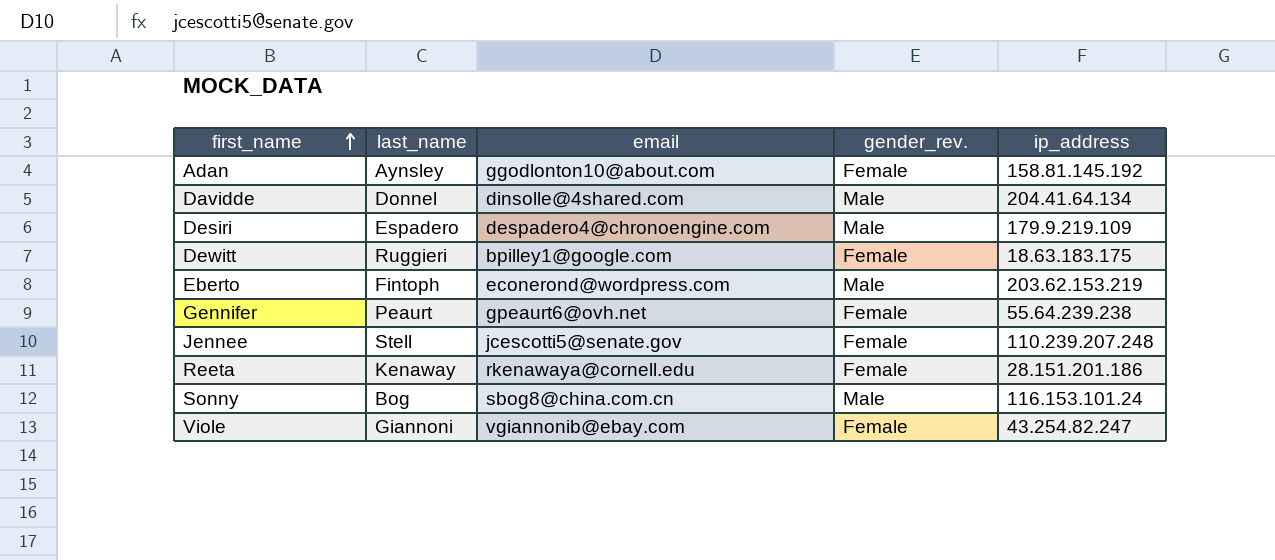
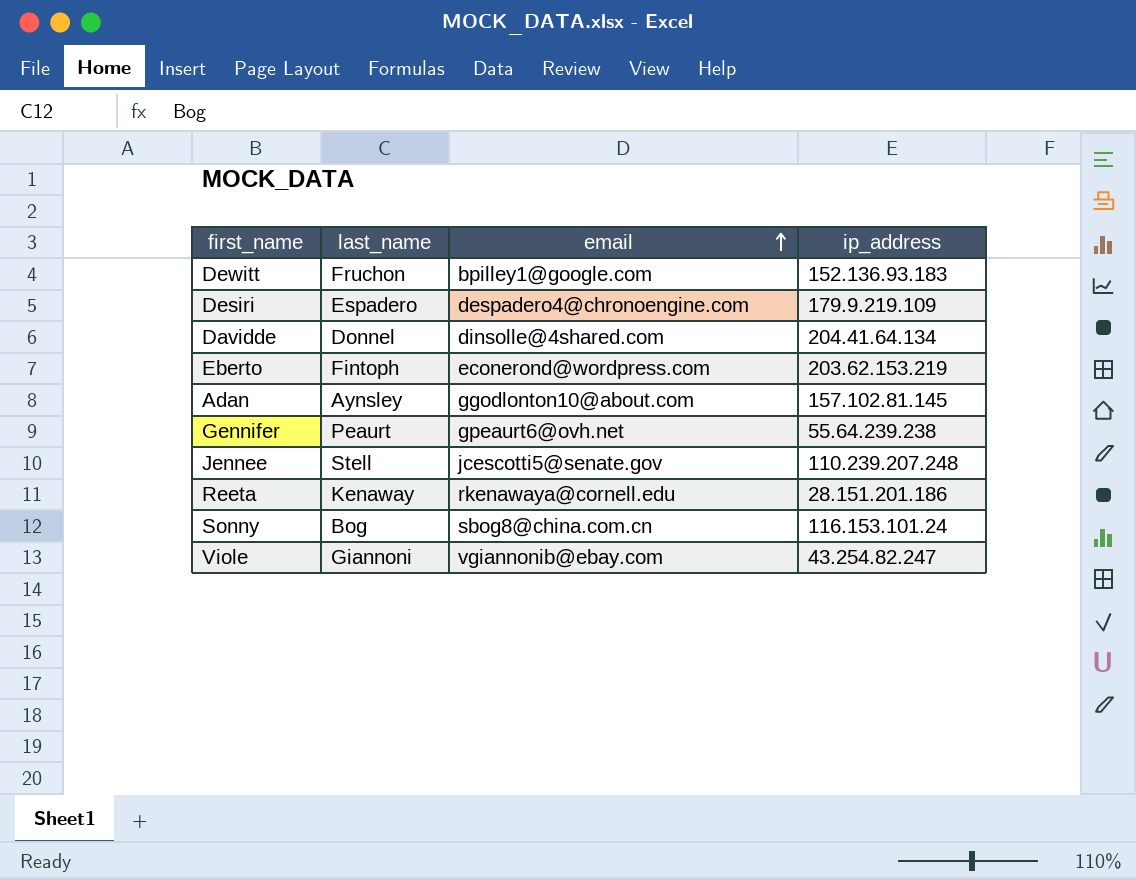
row order: first_name ascending -> email ascending
column gender_rev. | position: 4 -> none
Dewitt | last_name: Ruggieri -> Fruchon
Dewitt | ip_address: 18.63.183.175 -> 152.136.93.183
Adan | ip_address: 158.81.145.192 -> 157.102.81.145

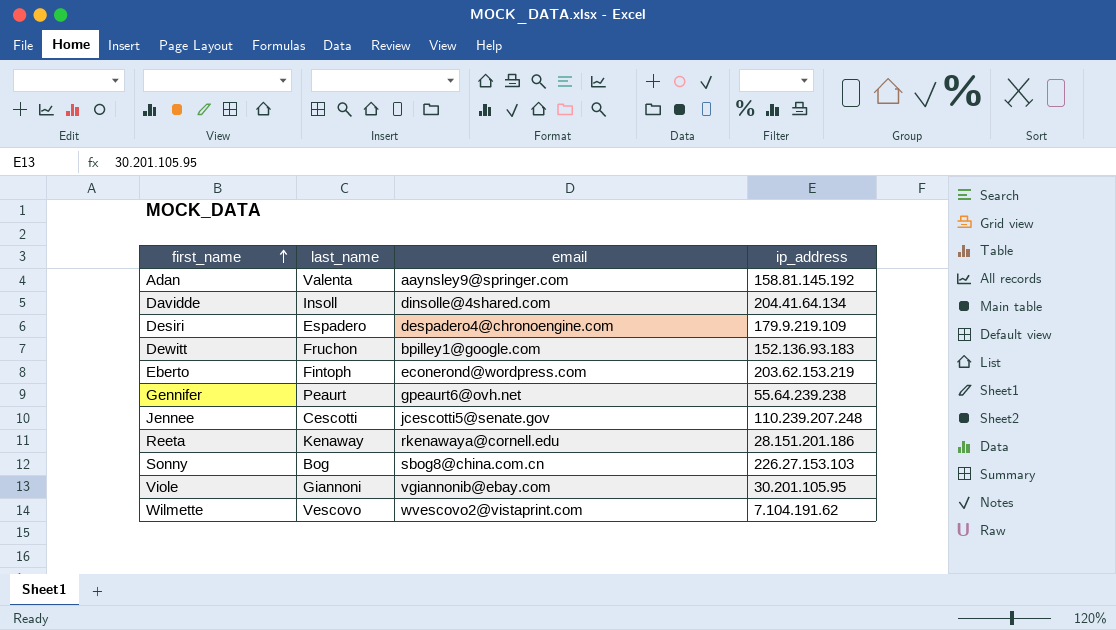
row order: email ascending -> first_name ascending
Adan | last_name: Aynsley -> Valenta
Adan | email: ggodlonton10@about.com -> aaynsley9@springer.com
Adan | ip_address: 157.102.81.145 -> 158.81.145.192
Davidde | last_name: Donnel -> Insoll
Jennee | last_name: Stell -> Cescotti
Sonny | ip_address: 116.153.101.24 -> 226.27.153.103
Viole | ip_address: 43.254.82.247 -> 30.201.105.95
row Wilmette: none -> Vescovo | wvescovo2@vistaprint.com | 7.104.191.62

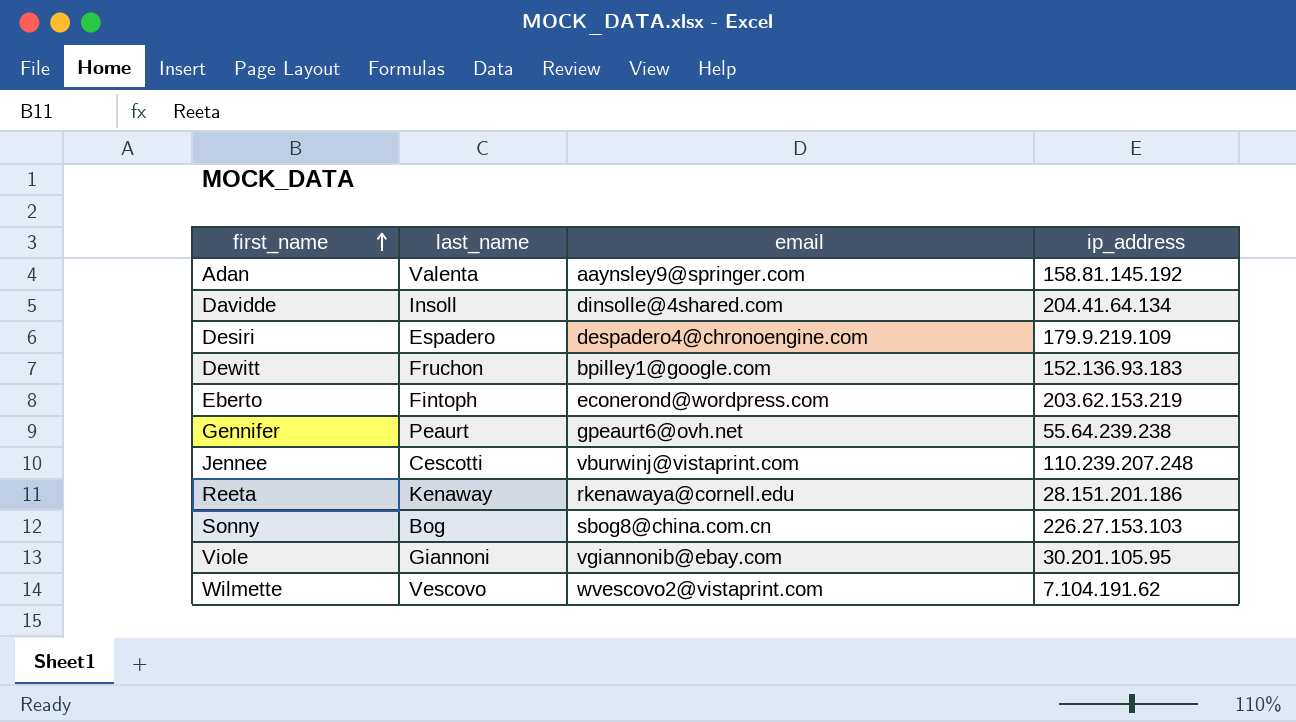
Jennee | email: jcescotti5@senate.gov -> vburwinj@vistaprint.com

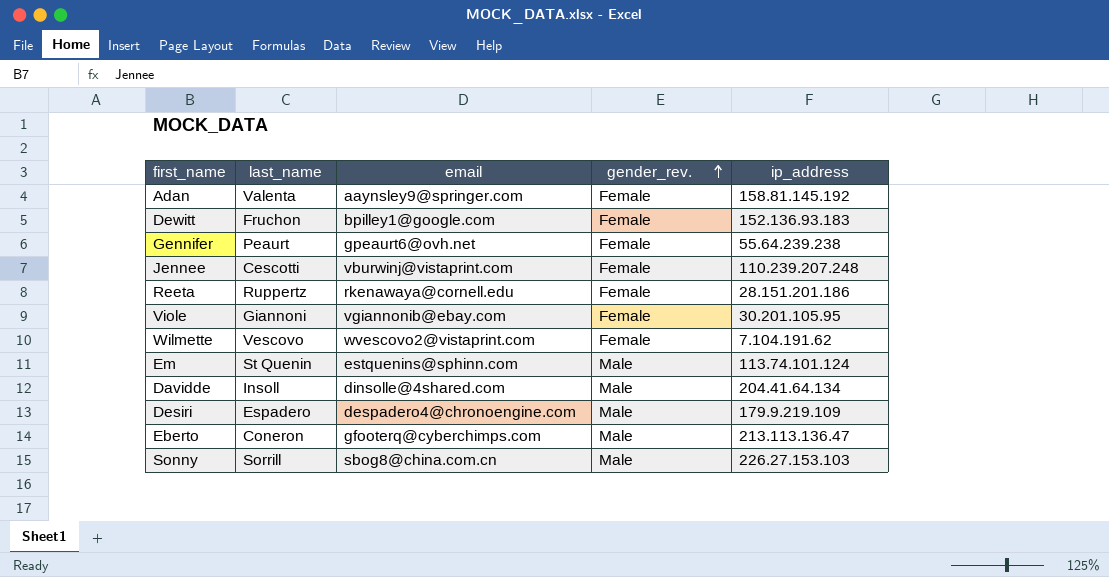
row order: first_name ascending -> gender_rev. ascending
column gender_rev. | position: none -> 4
Reeta | last_name: Kenaway -> Ruppertz
row Em: none -> St Quenin | estquenins@sphinn.com | Male | 113.74.101.124
Eberto | last_name: Fintoph -> Coneron
Eberto | email: econerond@wordpress.com -> gfooterq@cyberchimps.com
Eberto | ip_address: 203.62.153.219 -> 213.113.136.47
Sonny | last_name: Bog -> Sorrill

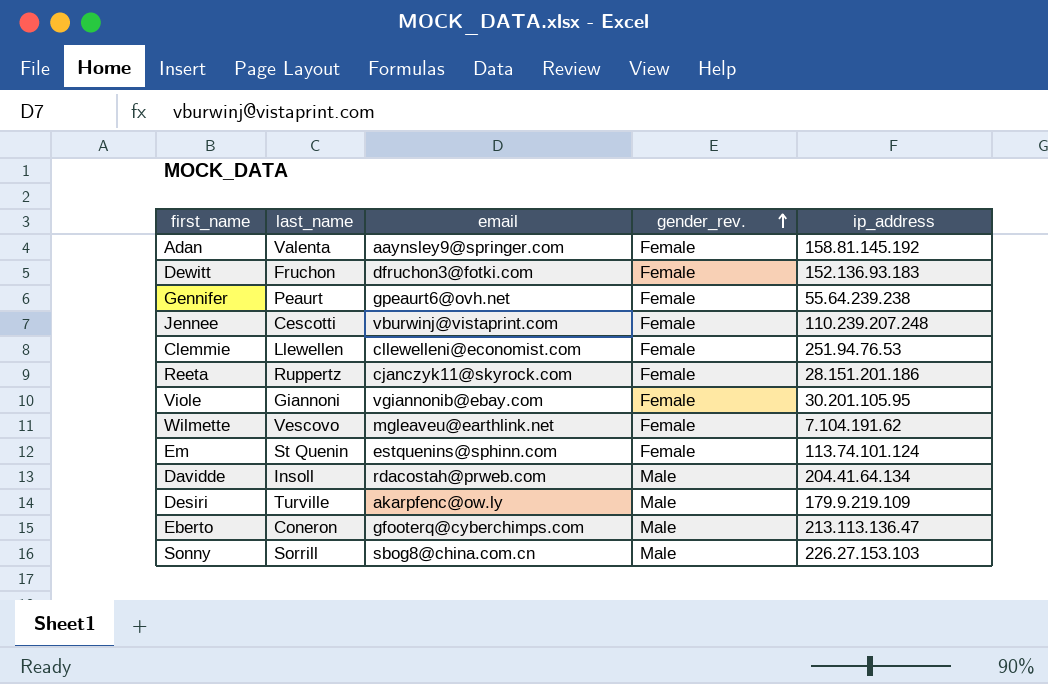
Dewitt | email: bpilley1@google.com -> dfruchon3@fotki.com
row Clemmie: none -> Llewellen | cllewelleni@economist.com | Female | 251.94.76.53
Reeta | email: rkenawaya@cornell.edu -> cjanczyk11@skyrock.com
Wilmette | email: wvescovo2@vistaprint.com -> mgleaveu@earthlink.net
Em | gender_rev.: Male -> Female
Davidde | email: dinsolle@4shared.com -> rdacostah@prweb.com
Desiri | last_name: Espadero -> Turville
Desiri | email: despadero4@chronoengine.com -> akarpfenc@ow.ly

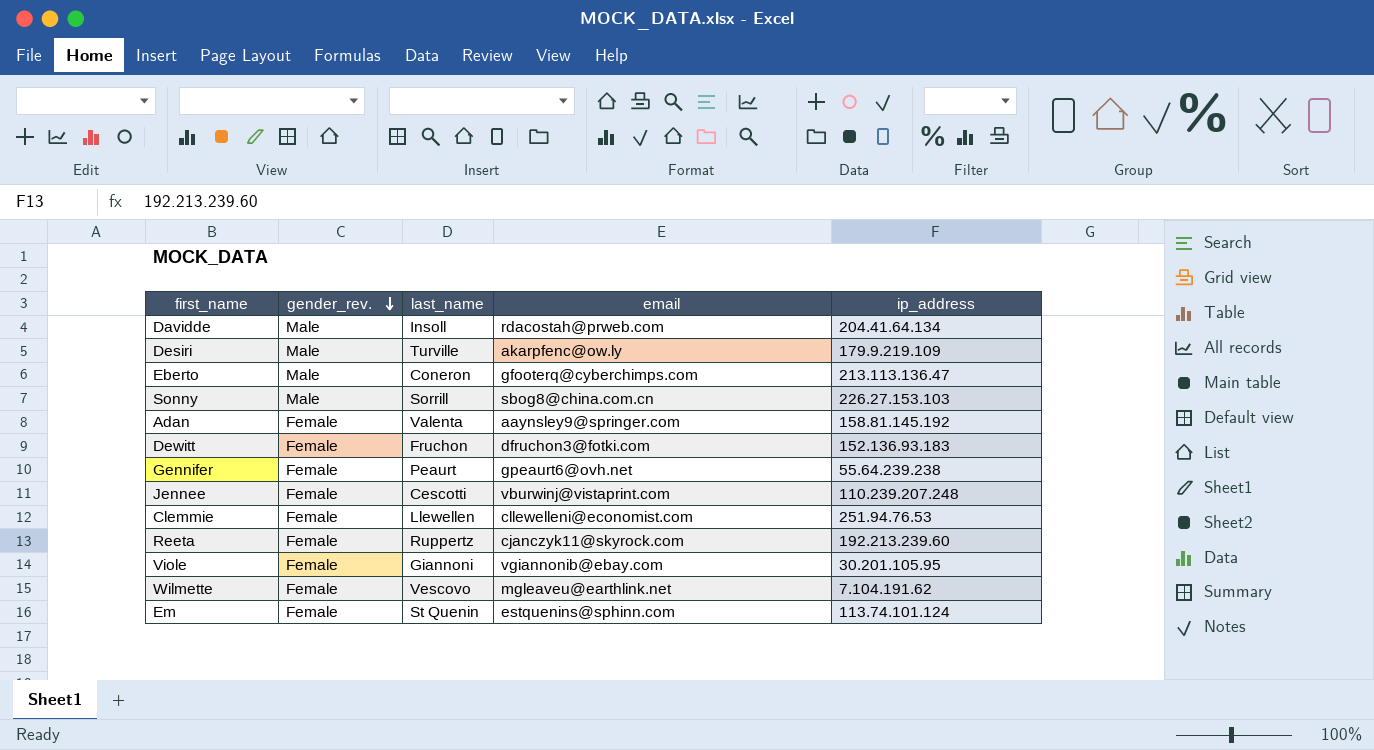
row order: gender_rev. ascending -> gender_rev. descending
column gender_rev. | position: 4 -> 2
Reeta | ip_address: 28.151.201.186 -> 192.213.239.60

